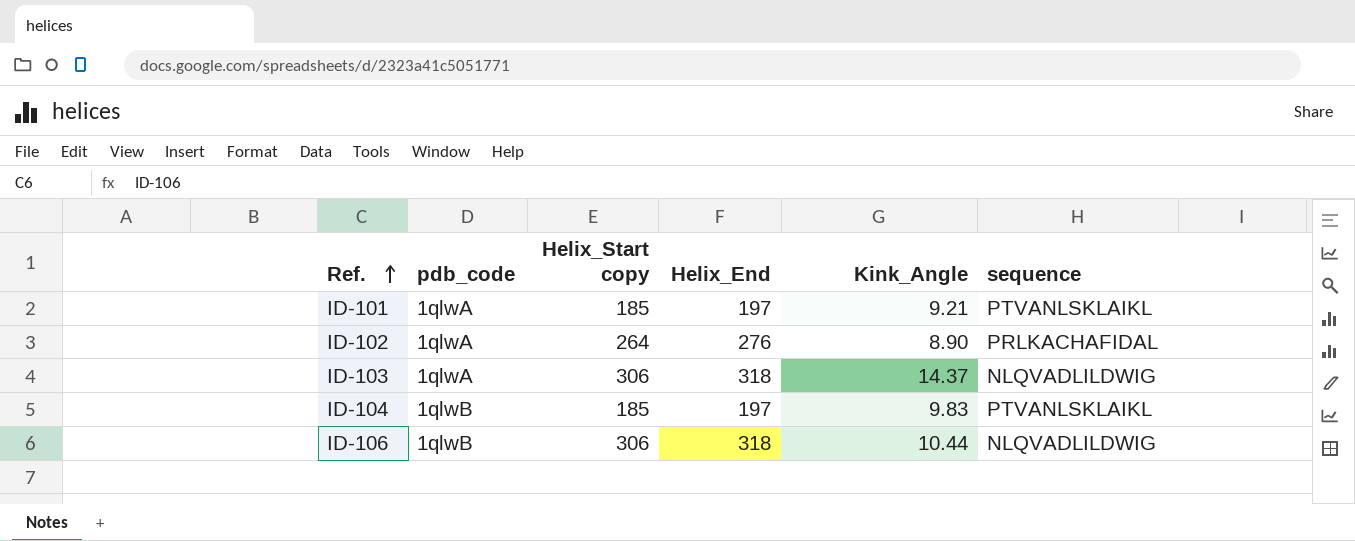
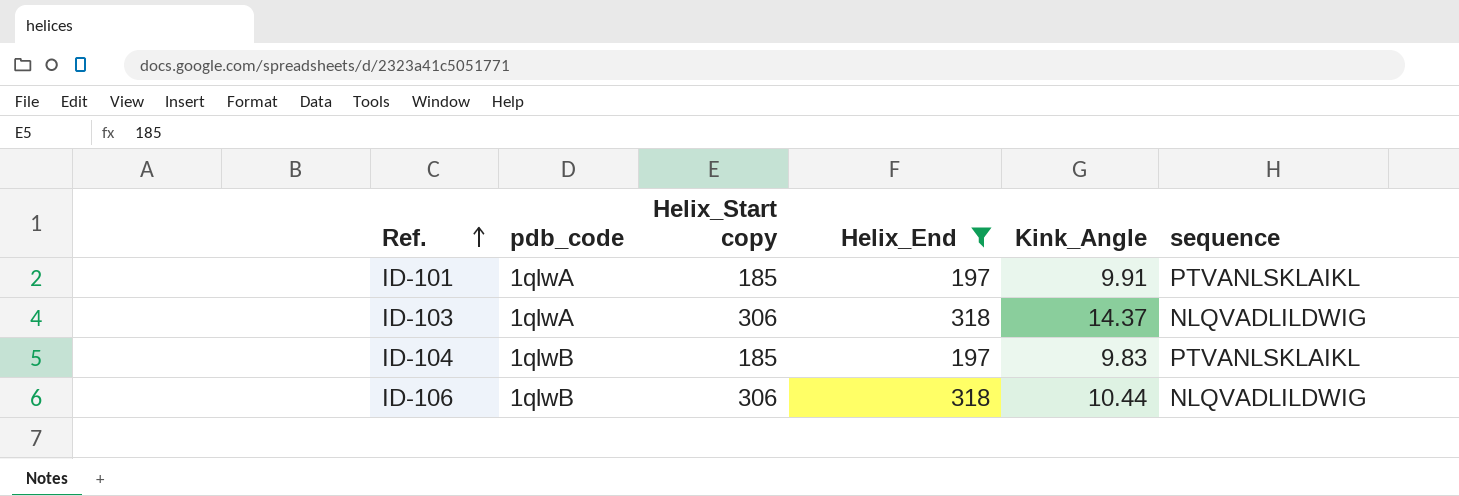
filter: none -> Helix_End != 276
ID-101 | Kink_Angle: 9.21 -> 9.91

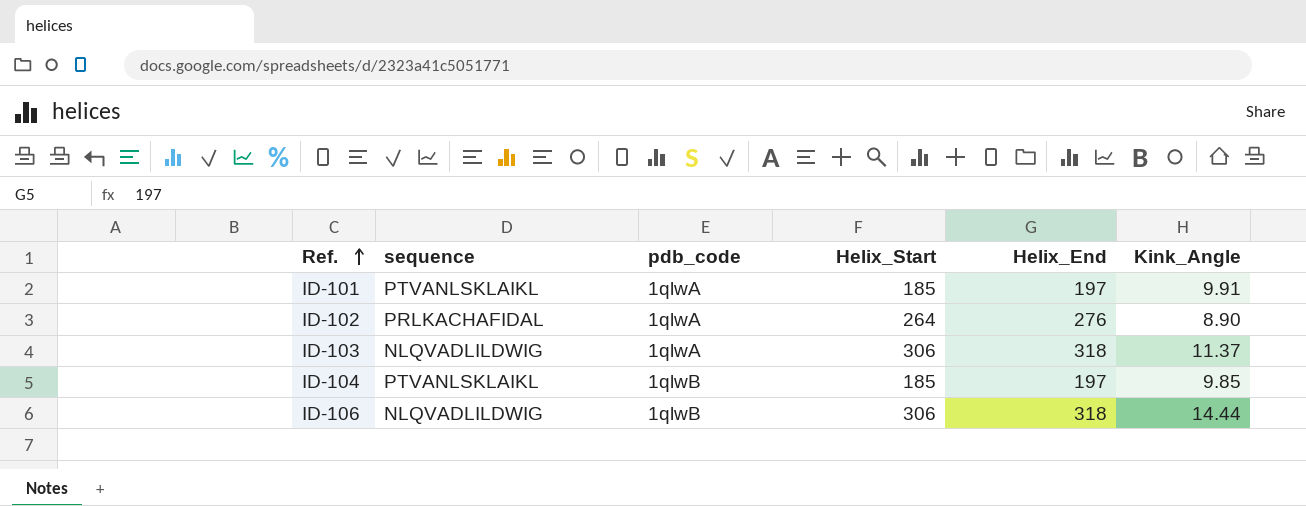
filter: Helix_End != 276 -> none
column sequence | position: 6 -> 2
column name: Helix_Start copy -> Helix_Start
ID-103 | Kink_Angle: 14.37 -> 11.37
ID-104 | Kink_Angle: 9.83 -> 9.85
ID-106 | Kink_Angle: 10.44 -> 14.44

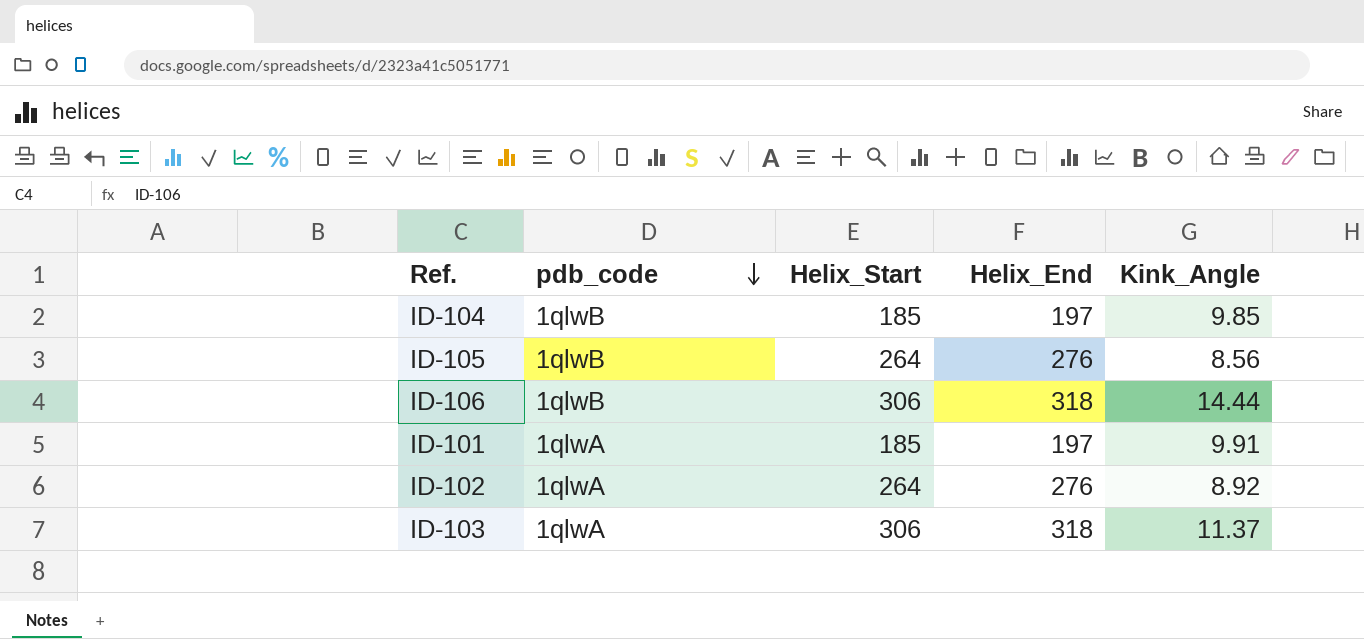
row order: Ref. ascending -> pdb_code descending
column sequence | position: 2 -> none
row ID-105: none -> 1qlwB | 264 | 276 | 8.56
ID-102 | Kink_Angle: 8.90 -> 8.92

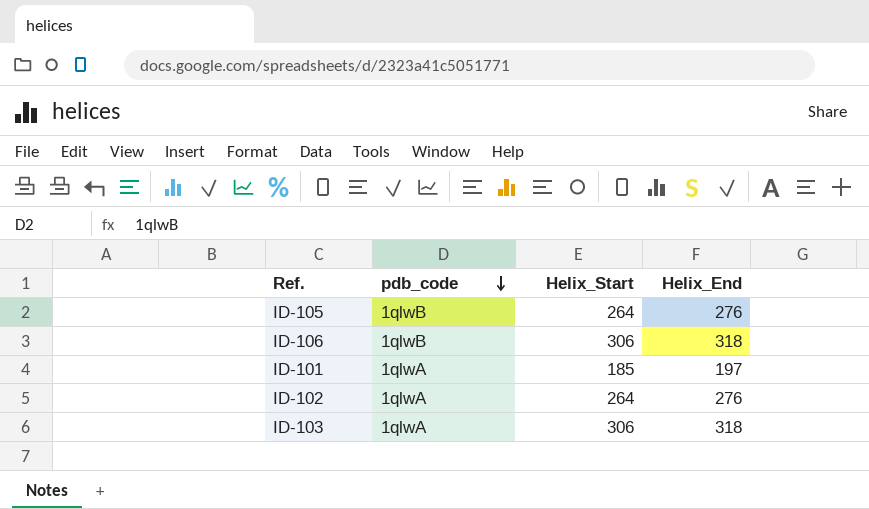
column Kink_Angle | position: 5 -> none
row ID-104: 1qlwB | 185 | 197 | 9.85 -> none

